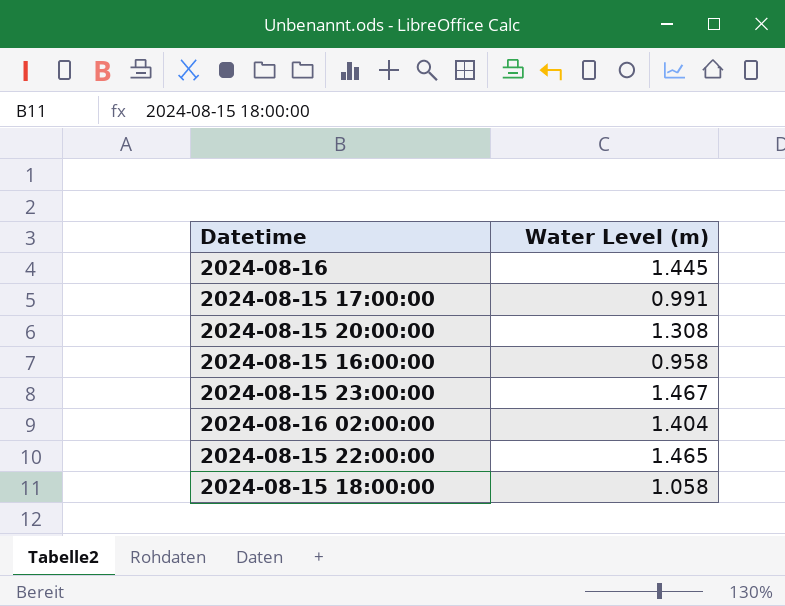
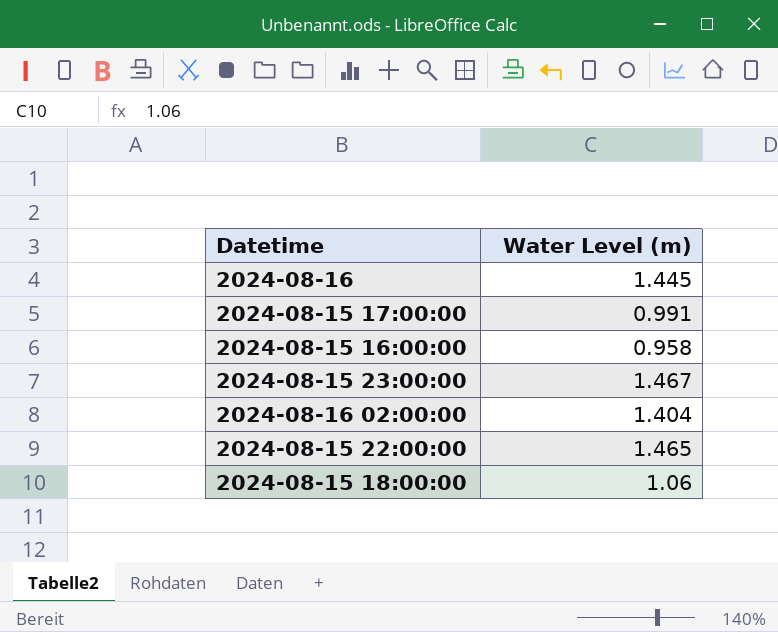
row 2024-08-15 20:00:00: 1.308 -> none
2024-08-15 18:00:00 | Water Level (m): 1.058 -> 1.06

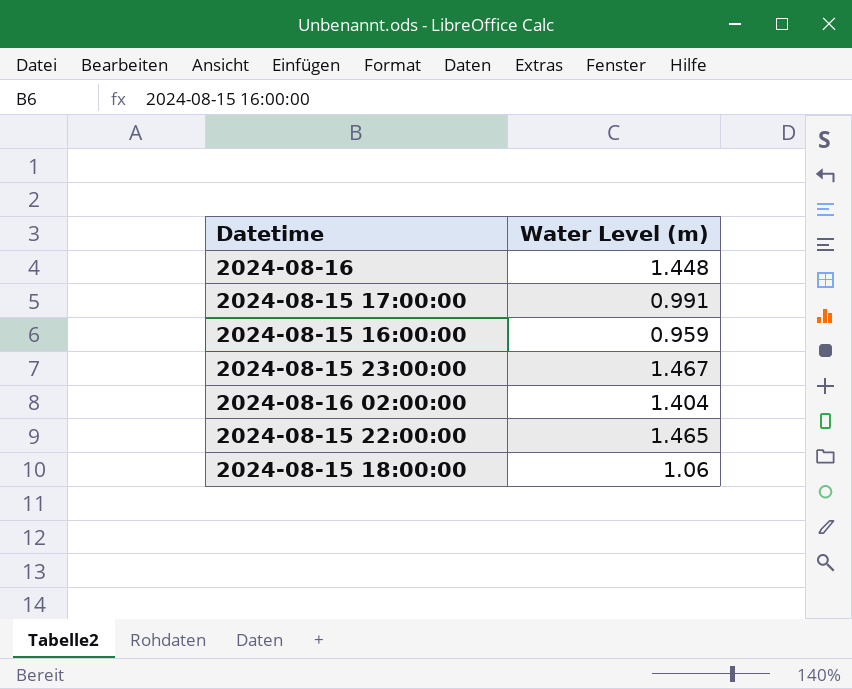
2024-08-16 | Water Level (m): 1.445 -> 1.448
2024-08-15 16:00:00 | Water Level (m): 0.958 -> 0.959

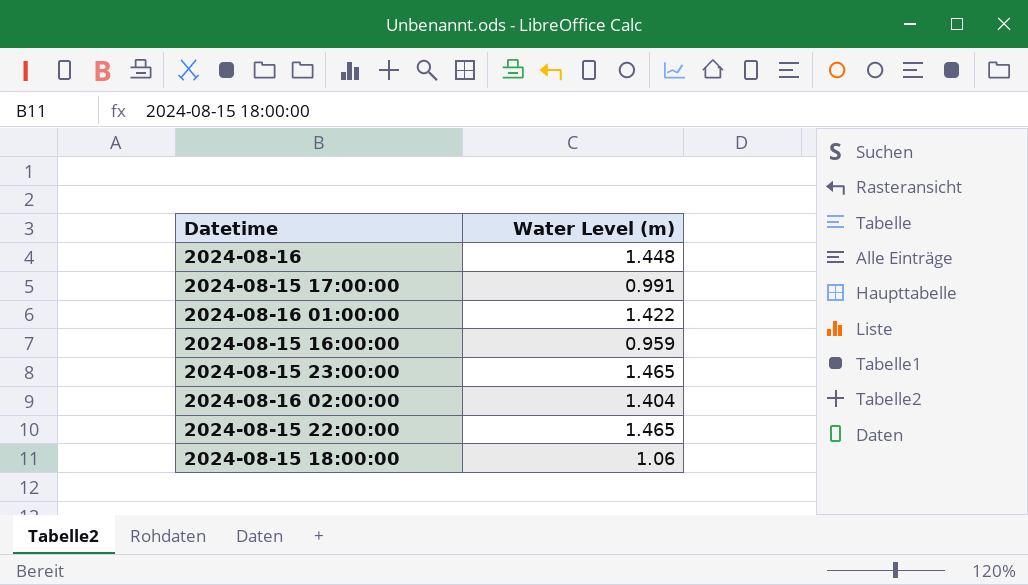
row 2024-08-16 01:00:00: none -> 1.422
2024-08-15 23:00:00 | Water Level (m): 1.467 -> 1.465

